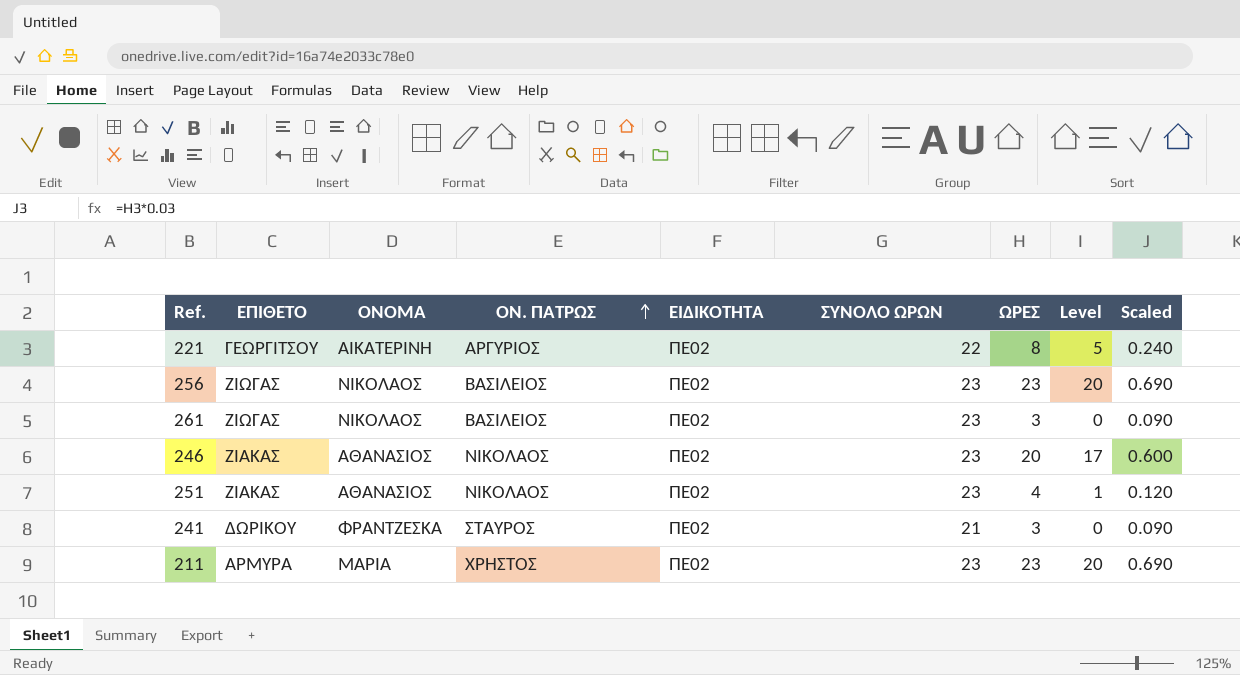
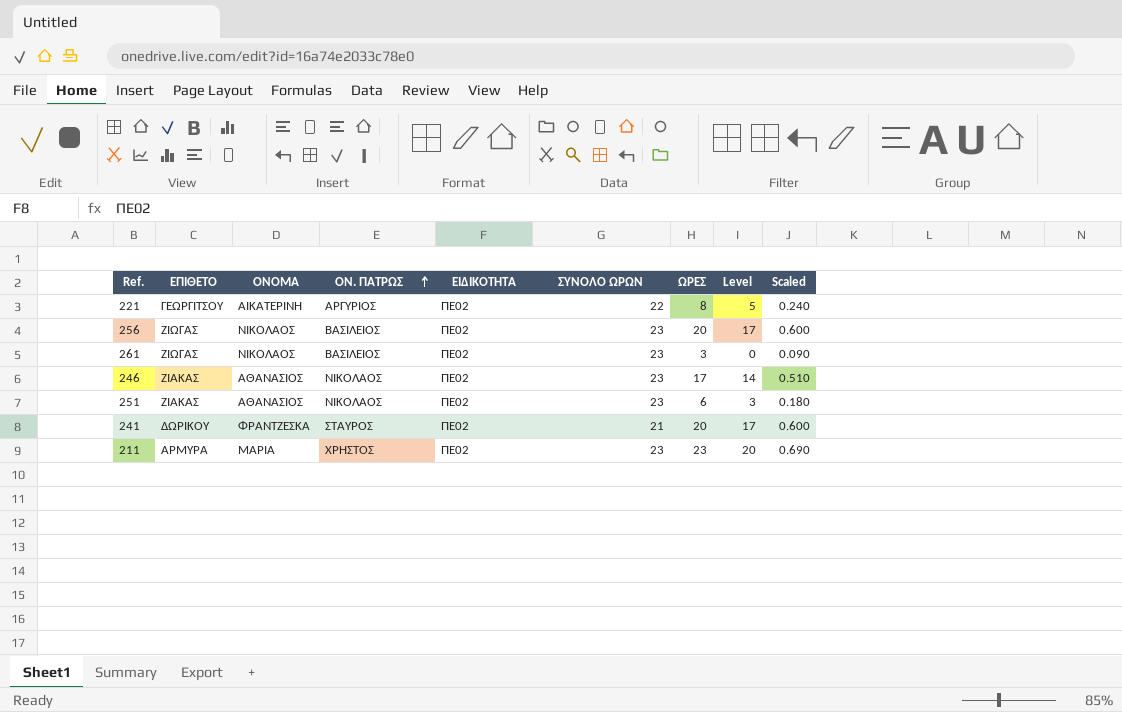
256 | ΩΡΕΣ: 23 -> 20
256 | Level: 20 -> 17
256 | Scaled: 0.690 -> 0.600
246 | ΩΡΕΣ: 20 -> 17
246 | Level: 17 -> 14
246 | Scaled: 0.600 -> 0.510
251 | ΩΡΕΣ: 4 -> 6
251 | Level: 1 -> 3
251 | Scaled: 0.120 -> 0.180
241 | ΩΡΕΣ: 3 -> 20
241 | Level: 0 -> 17
241 | Scaled: 0.090 -> 0.600

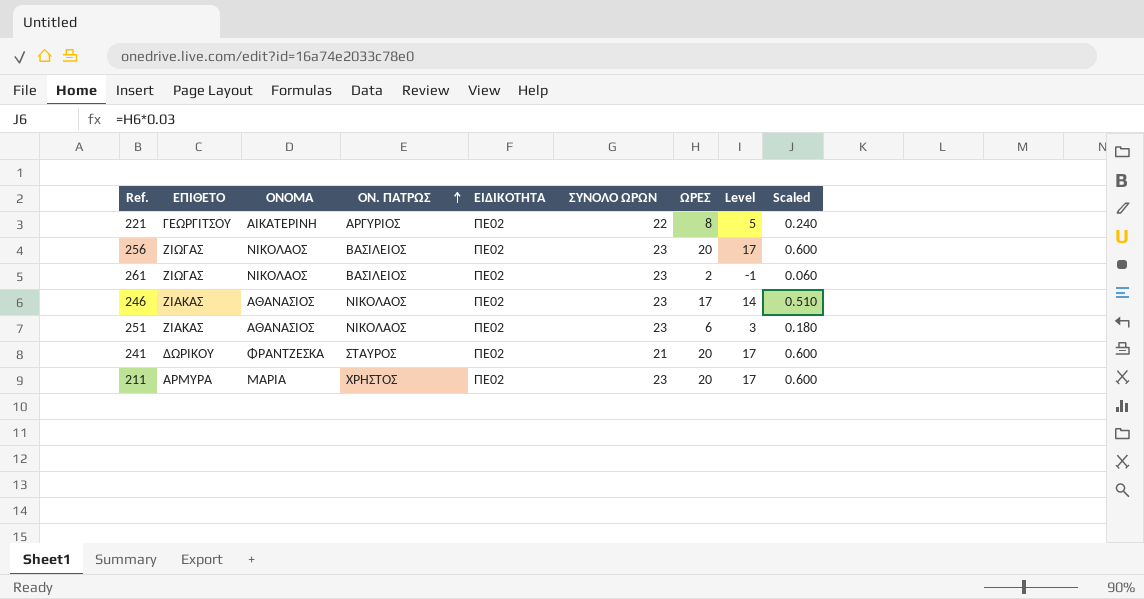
261 | ΩΡΕΣ: 3 -> 2
261 | Level: 0 -> -1
261 | Scaled: 0.090 -> 0.060
211 | ΩΡΕΣ: 23 -> 20
211 | Level: 20 -> 17
211 | Scaled: 0.690 -> 0.600

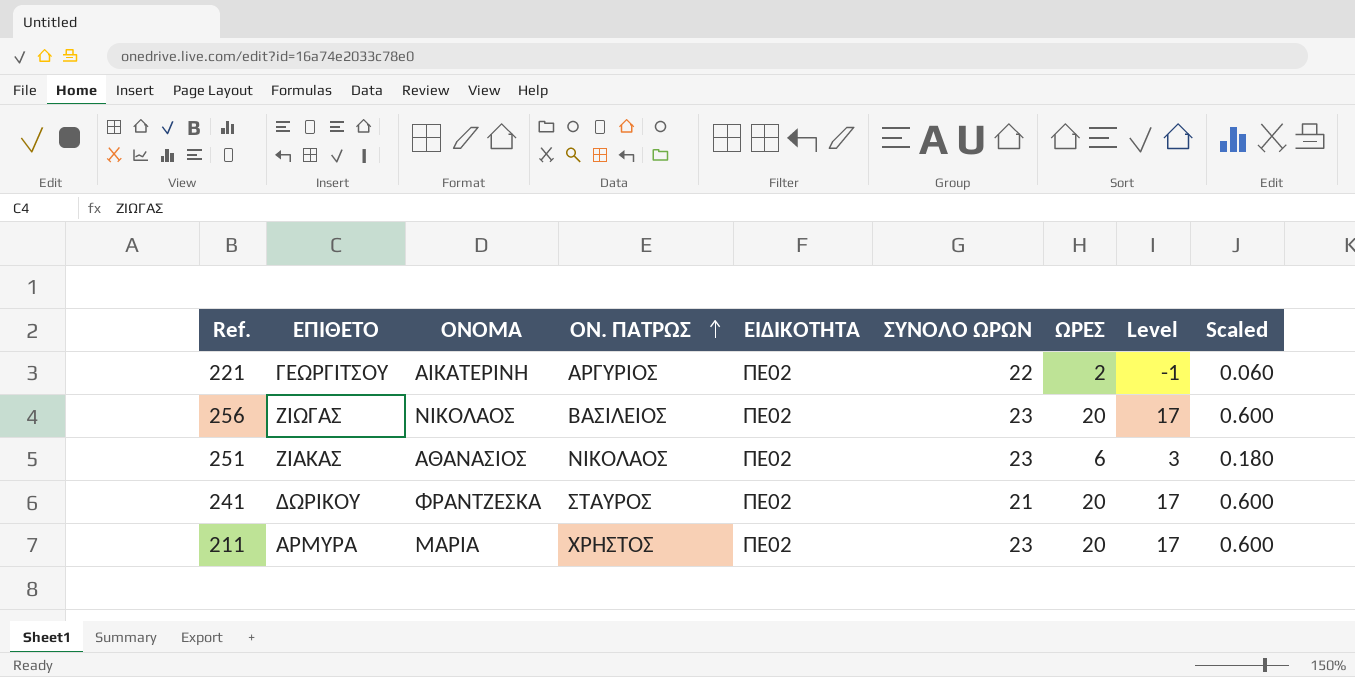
row 261: ΖΙΩΓΑΣ | ΝΙΚΟΛΑΟΣ | ΒΑΣΙΛΕΙΟΣ | ΠΕ02 | 23 | 2 | -1 | 0.060 -> none
row 246: ΖΙΑΚΑΣ | ΑΘΑΝΑΣΙΟΣ | ΝΙΚΟΛΑΟΣ | ΠΕ02 | 23 | 17 | 14 | 0.510 -> none
221 | ΩΡΕΣ: 8 -> 2
221 | Level: 5 -> -1
221 | Scaled: 0.240 -> 0.060

